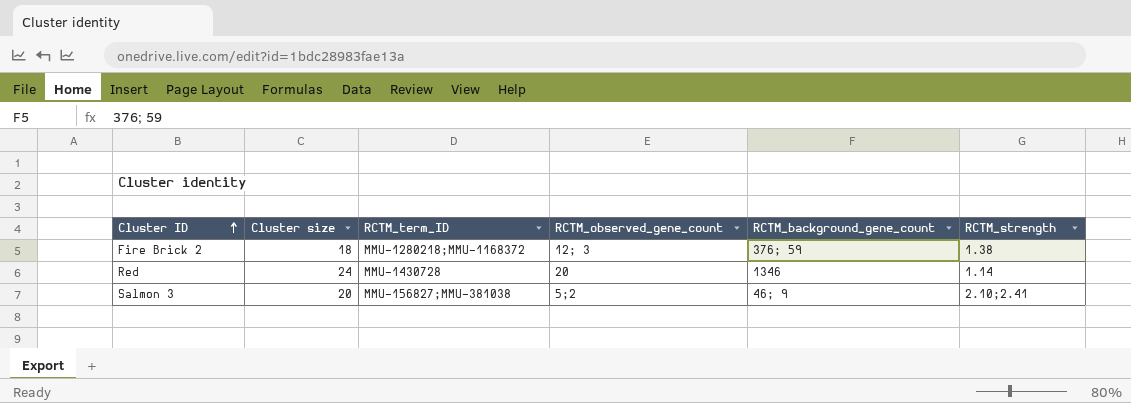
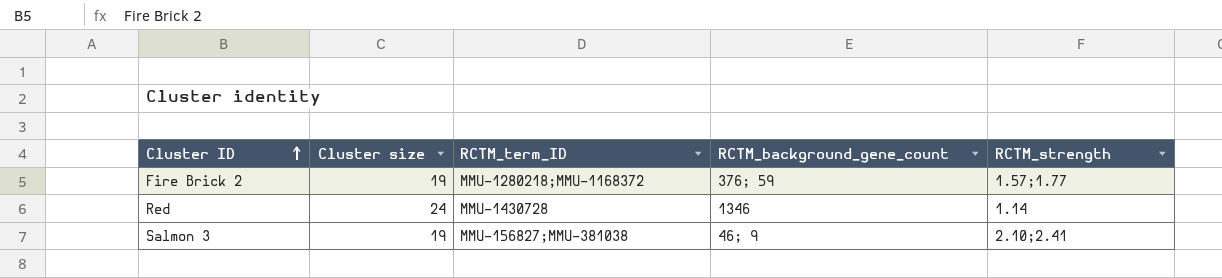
column RCTM_observed_gene_count | position: 4 -> none
Fire Brick 2 | Cluster size: 18 -> 19
Fire Brick 2 | RCTM_strength: 1.38 -> 1.57;1.77
Salmon 3 | Cluster size: 20 -> 19

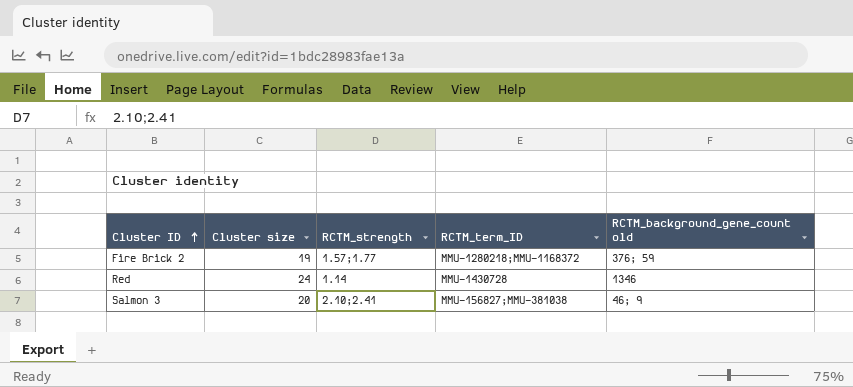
column RCTM_strength | position: 5 -> 3
column name: RCTM_background_gene_count -> RCTM_background_gene_count old
Salmon 3 | Cluster size: 19 -> 20

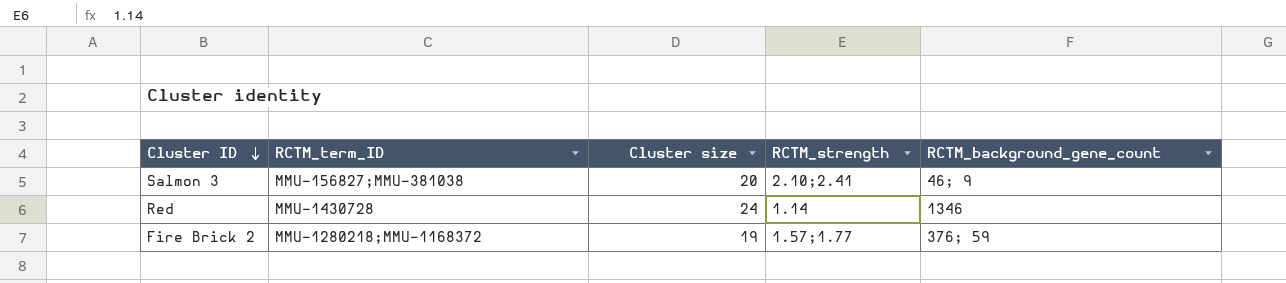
row order: Cluster ID ascending -> Cluster ID descending
column RCTM_term_ID | position: 4 -> 2
column name: RCTM_background_gene_count old -> RCTM_background_gene_count

